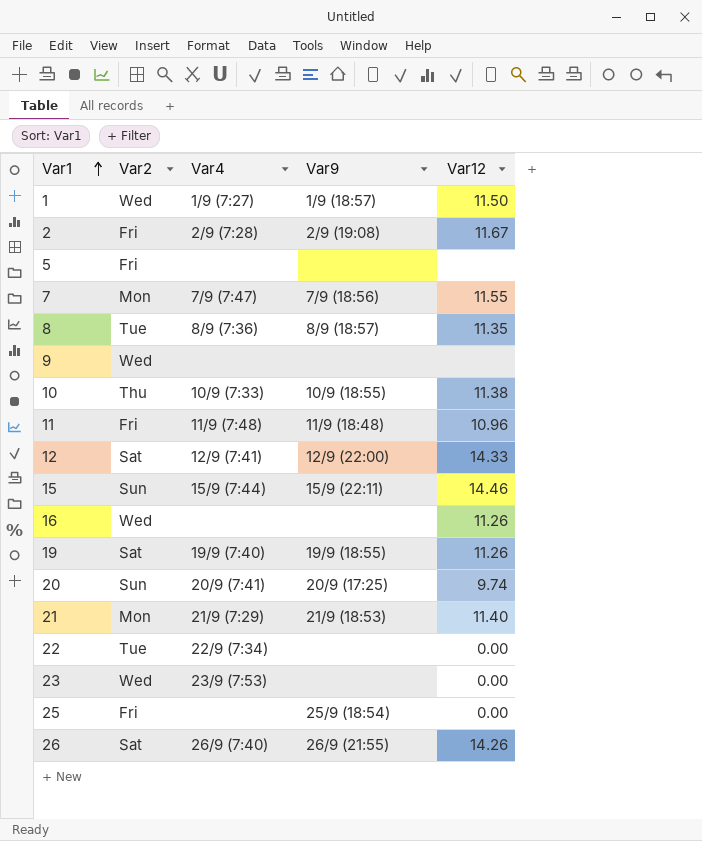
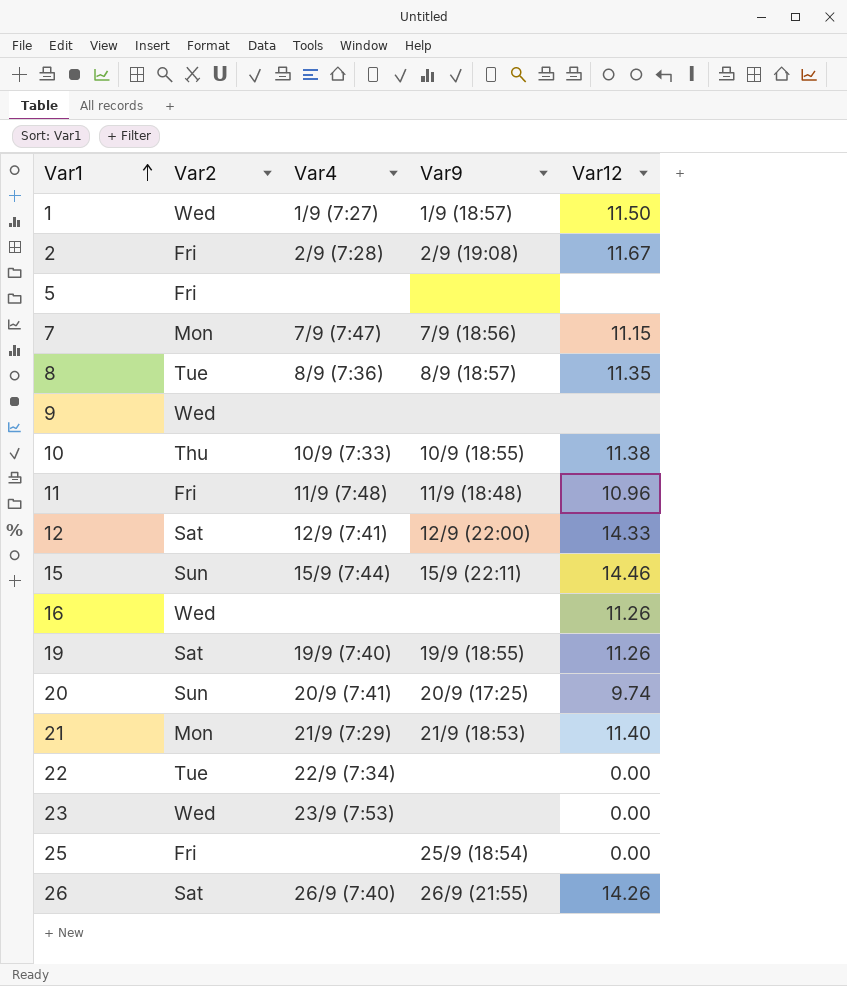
7 | Var12: 11.55 -> 11.15

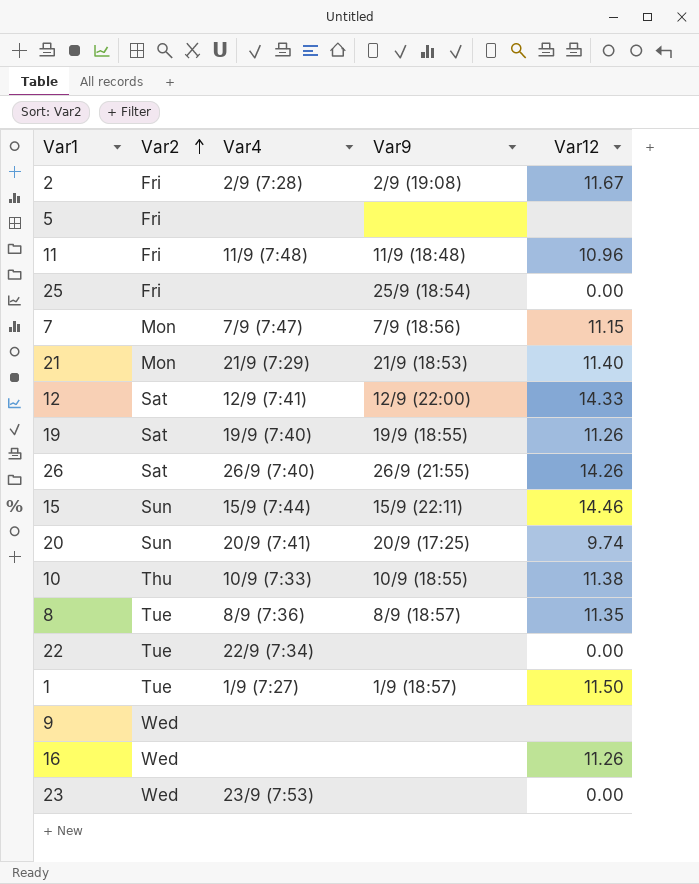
row order: Var1 ascending -> Var2 ascending
1 | Var2: Wed -> Tue

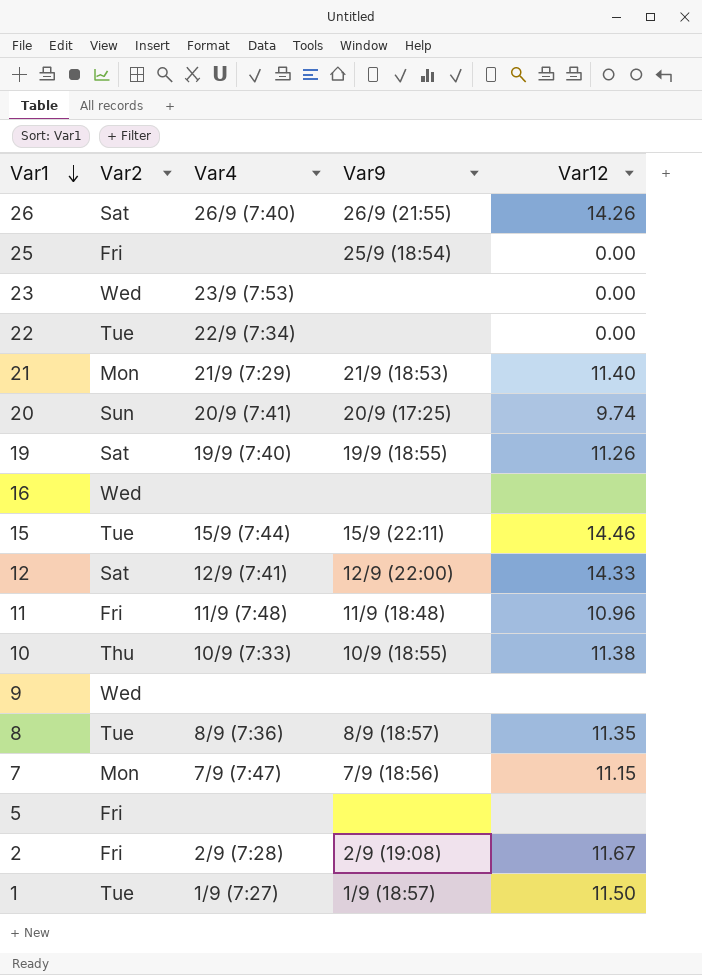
row order: Var2 ascending -> Var1 descending
16 | Var12: 11.26 -> none
15 | Var2: Sun -> Tue

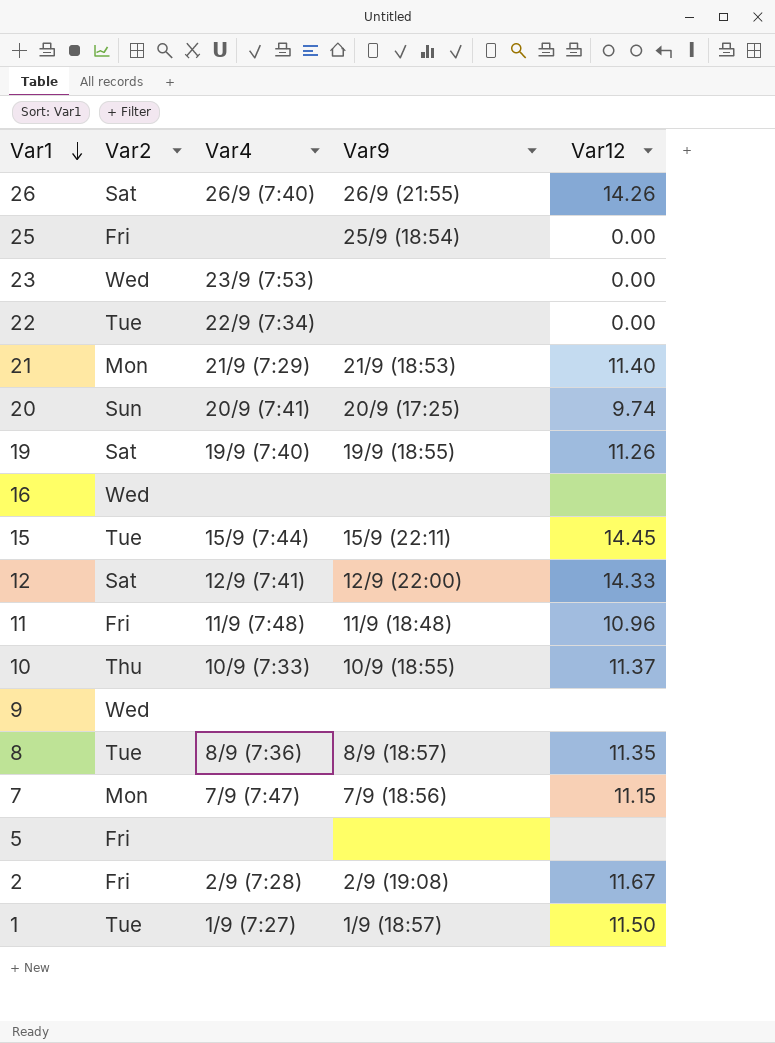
15 | Var12: 14.46 -> 14.45
10 | Var12: 11.38 -> 11.37

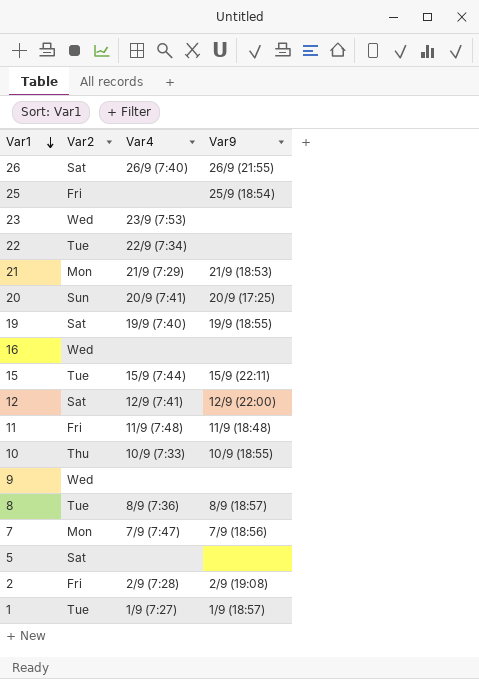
column Var12 | position: 5 -> none
5 | Var2: Fri -> Sat

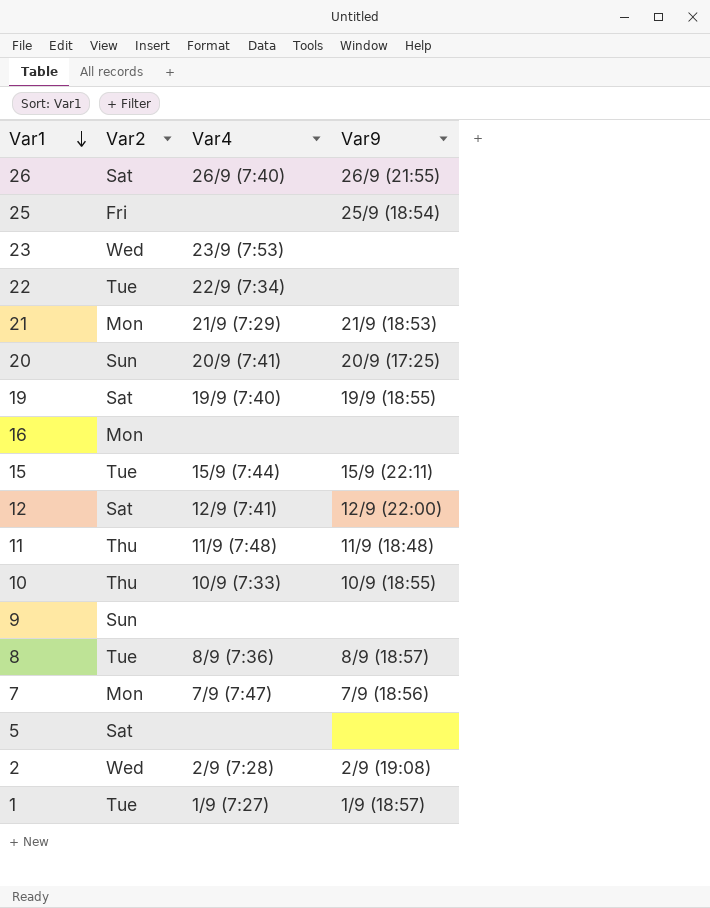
16 | Var2: Wed -> Mon
11 | Var2: Fri -> Thu
9 | Var2: Wed -> Sun
2 | Var2: Fri -> Wed

